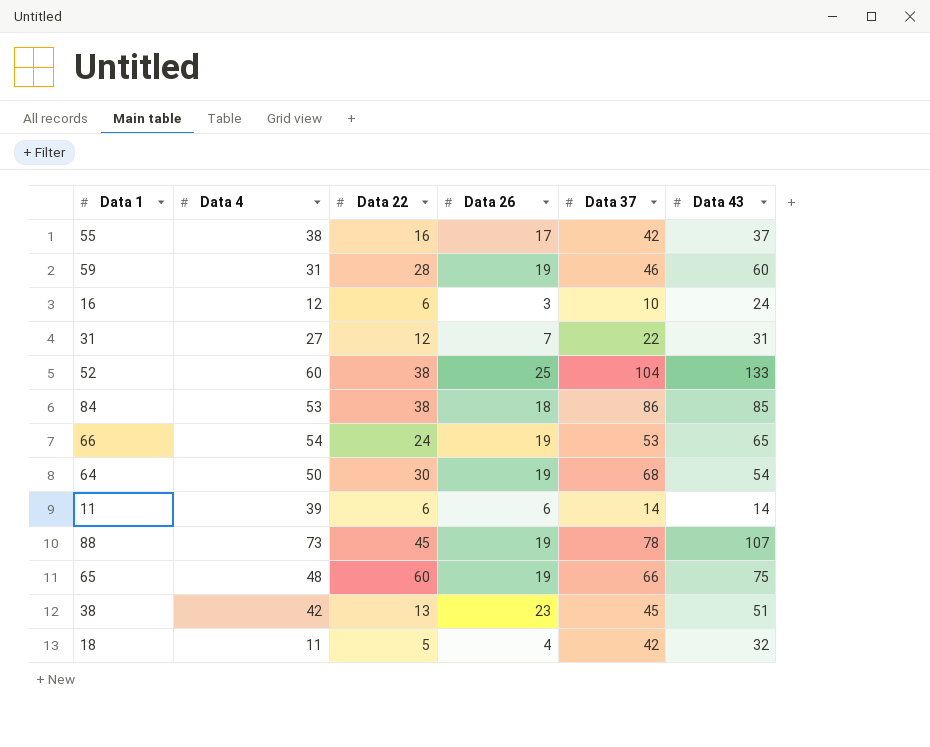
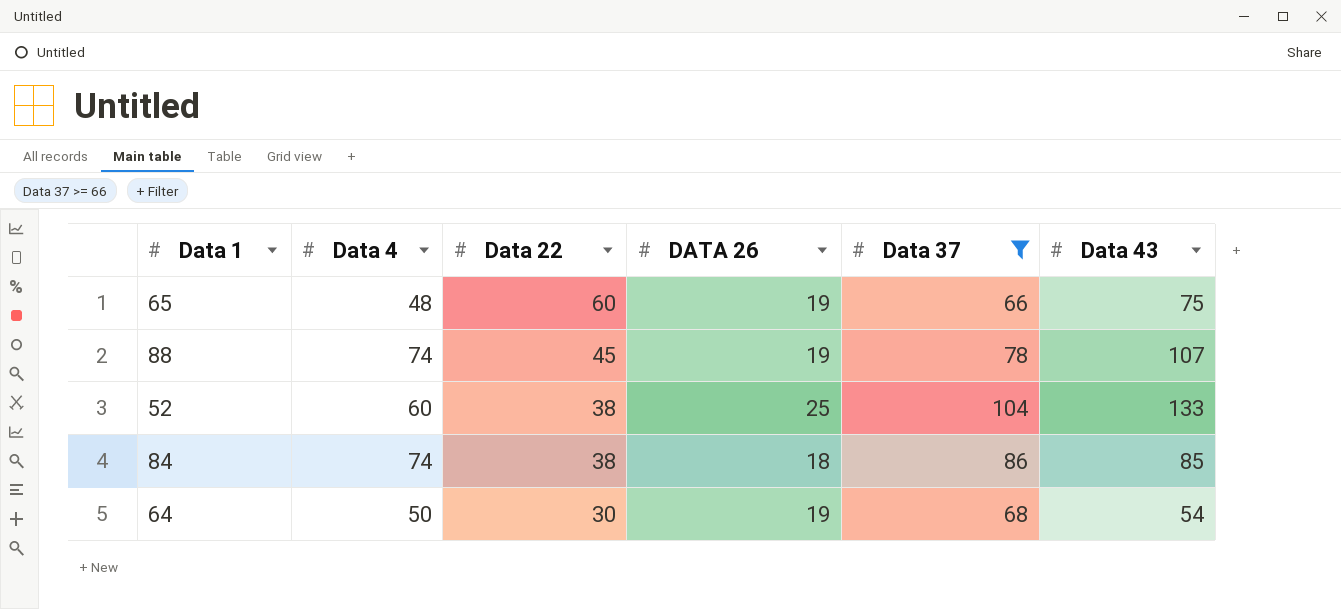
filter: none -> Data 37 >= 66
row order: none -> Data 22 descending
column name: Data 26 -> DATA 26
88 | Data 4: 73 -> 74
84 | Data 4: 53 -> 74

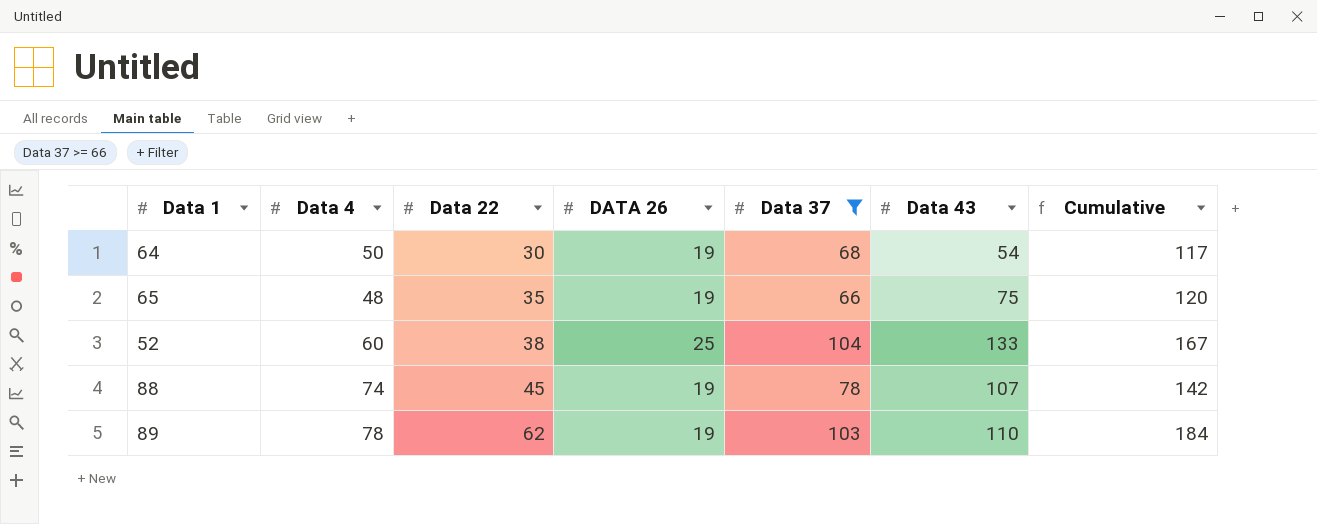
row order: Data 22 descending -> Data 22 ascending
column Cumulative | formula: none -> [Data 22] + [DATA 26] + [Data 37]
row 84: 74 | 38 | 18 | 86 | 85 -> none
65 | Data 22: 60 -> 35
row 89: none -> 78 | 62 | 19 | 103 | 110 | 184

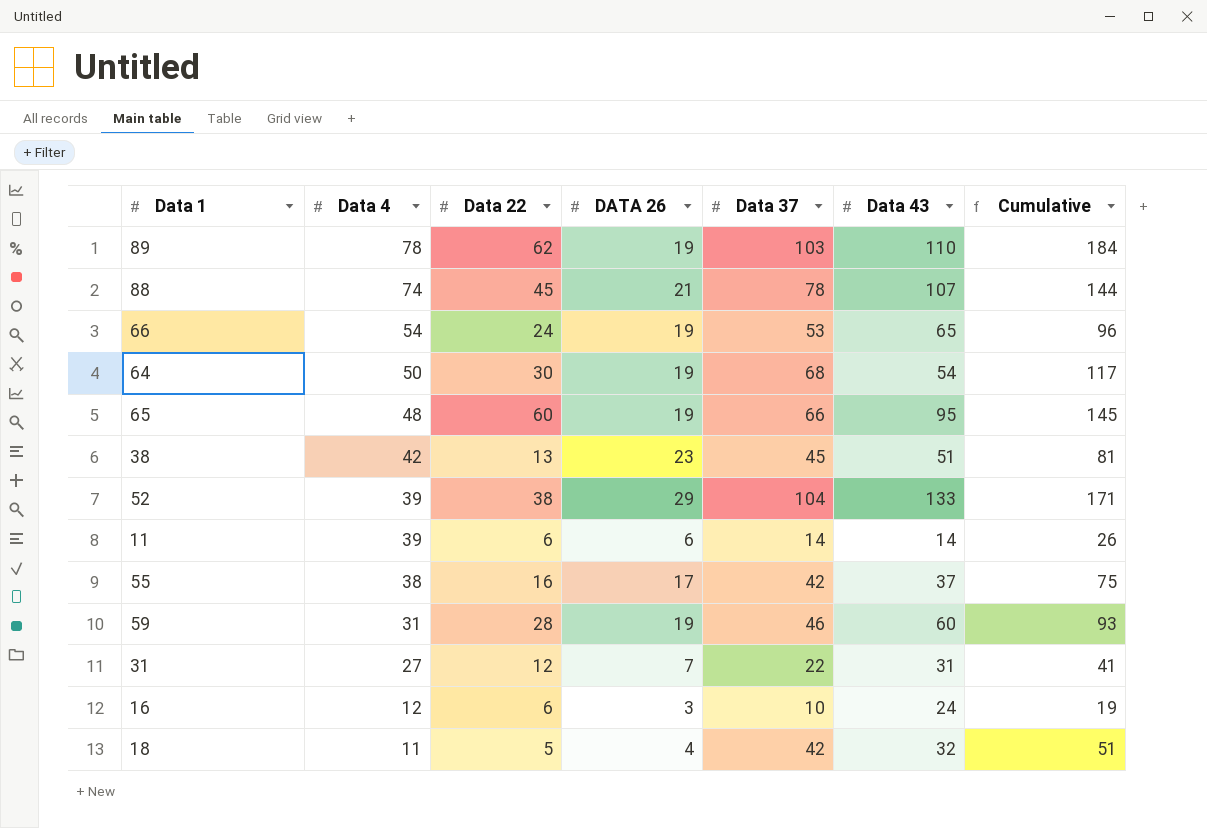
filter: Data 37 >= 66 -> none
row order: Data 22 ascending -> Data 4 descending
88 | DATA 26: 19 -> 21
88 | Cumulative: 142 -> 144
65 | Data 22: 35 -> 60
65 | Data 43: 75 -> 95
65 | Cumulative: 120 -> 145
52 | Data 4: 60 -> 39
52 | DATA 26: 25 -> 29
52 | Cumulative: 167 -> 171

